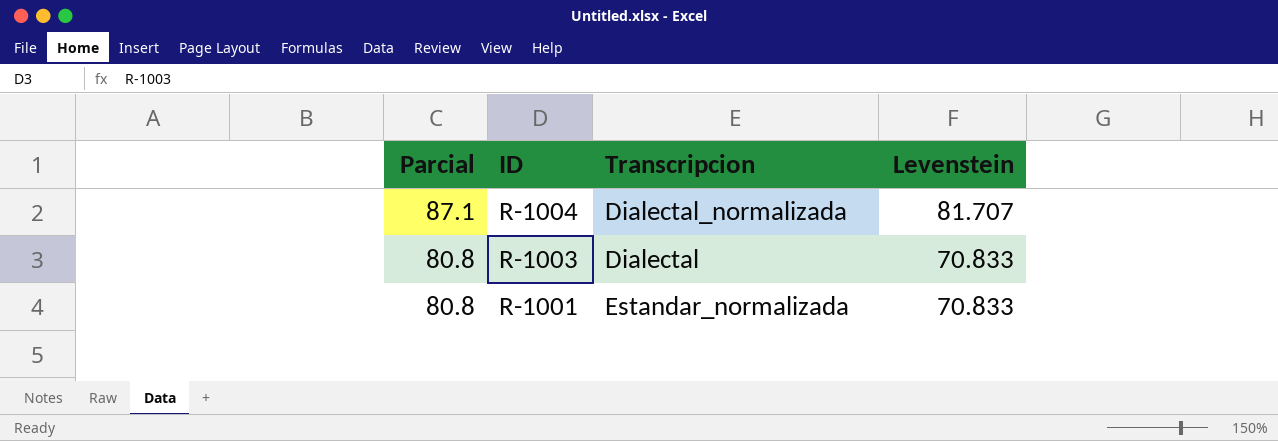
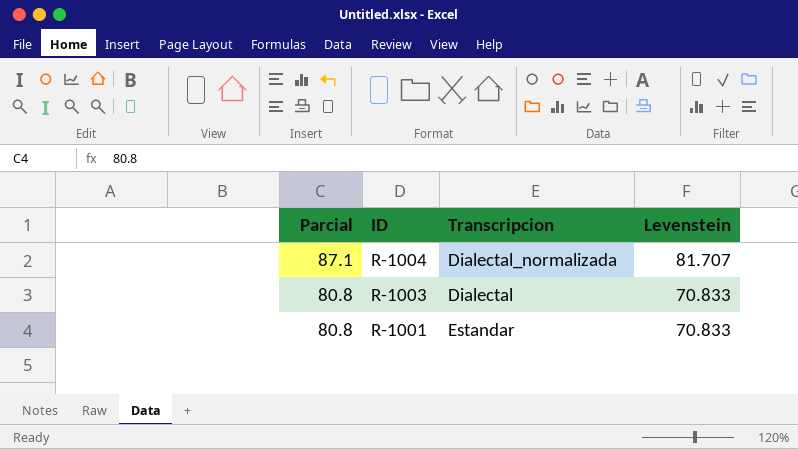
R-1001 | Transcripcion: Estandar_normalizada -> Estandar

